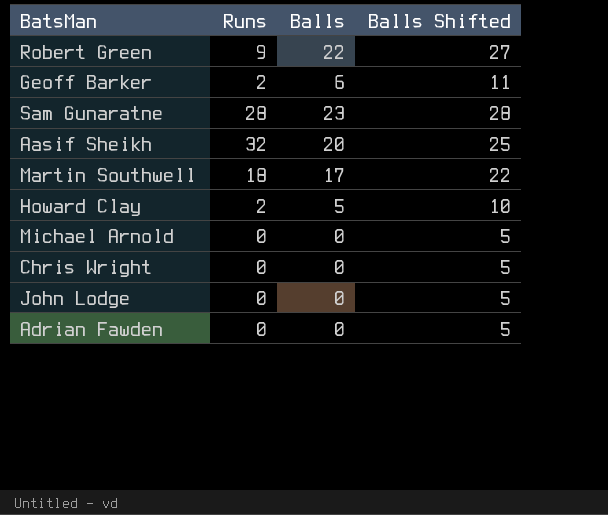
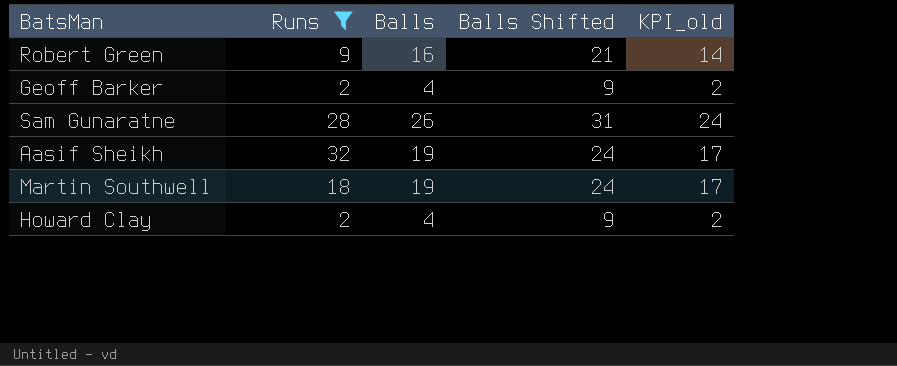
filter: none -> Runs != 0
column KPI_old | formula: none -> [Balls] - 2
Robert Green | Balls: 22 -> 16
Robert Green | Balls Shifted: 27 -> 21
Geoff Barker | Balls: 6 -> 4
Geoff Barker | Balls Shifted: 11 -> 9
Sam Gunaratne | Balls: 23 -> 26
Sam Gunaratne | Balls Shifted: 28 -> 31
Aasif Sheikh | Balls: 20 -> 19
Aasif Sheikh | Balls Shifted: 25 -> 24
Martin Southwell | Balls: 17 -> 19
Martin Southwell | Balls Shifted: 22 -> 24
Howard Clay | Balls: 5 -> 4
Howard Clay | Balls Shifted: 10 -> 9

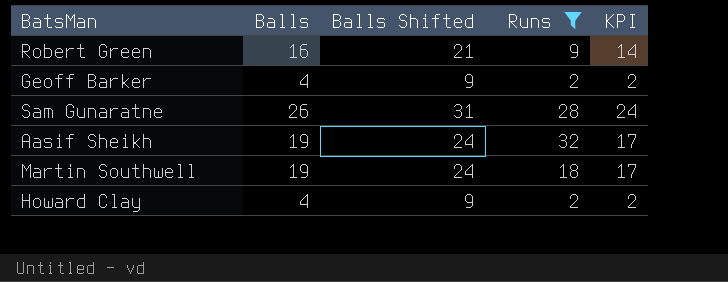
column Runs | position: 2 -> 4
column name: KPI_old -> KPI

